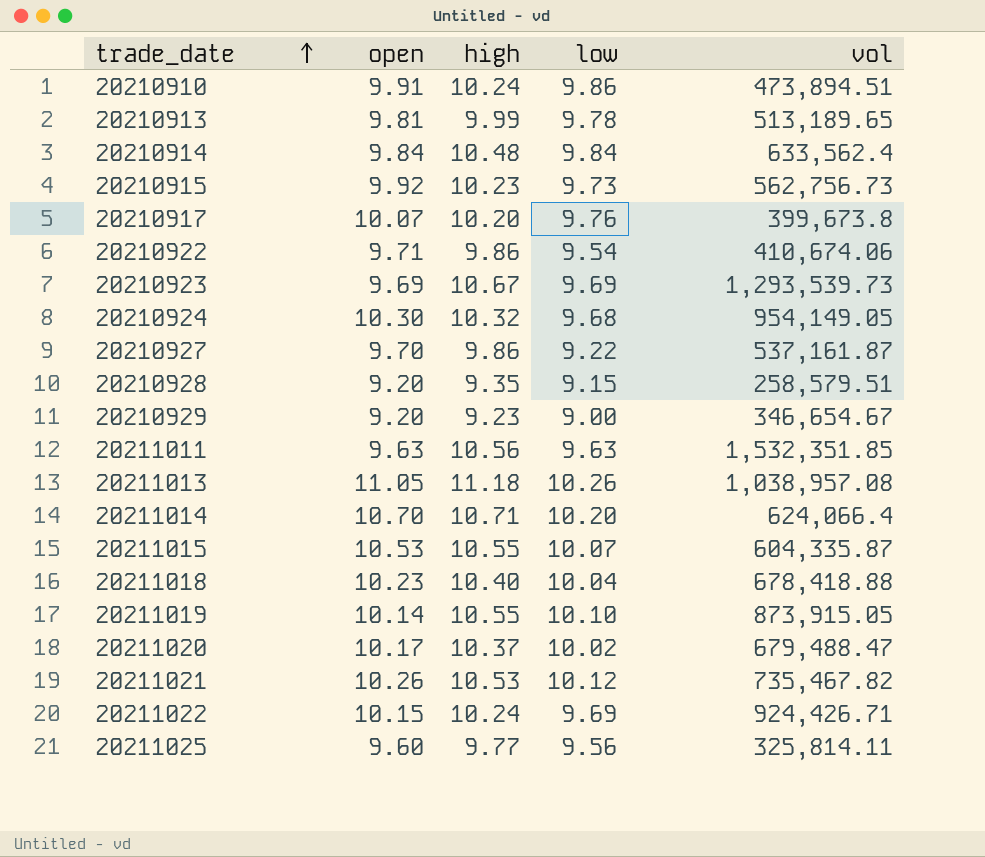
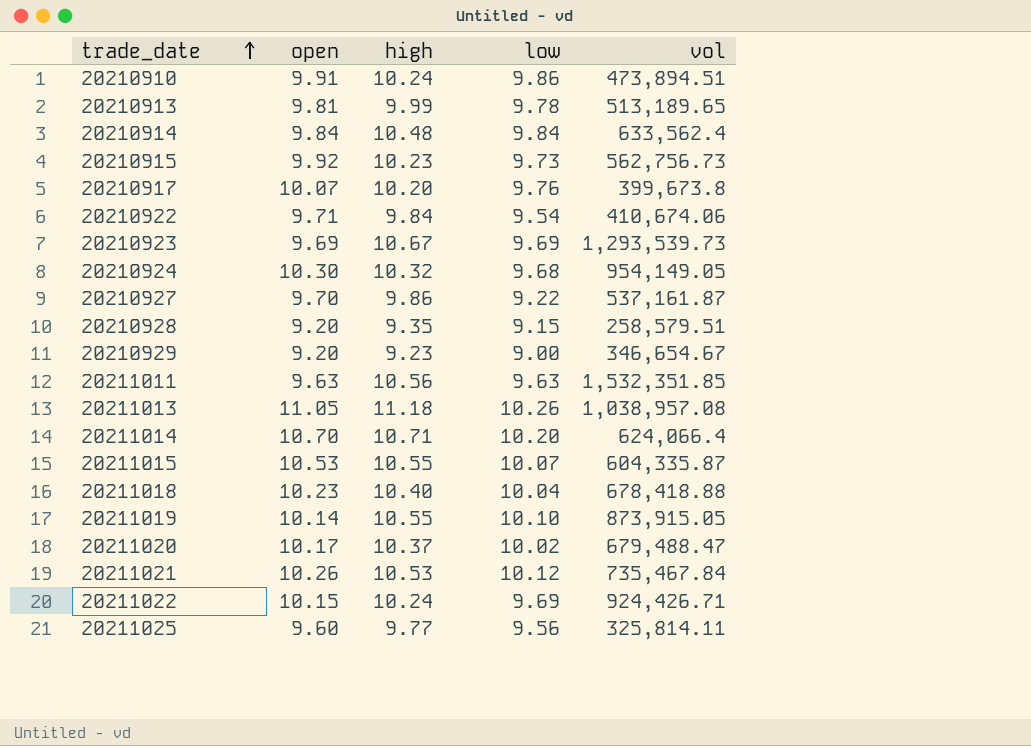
20210922 | high: 9.86 -> 9.84
20211021 | vol: 735,467.82 -> 735,467.84

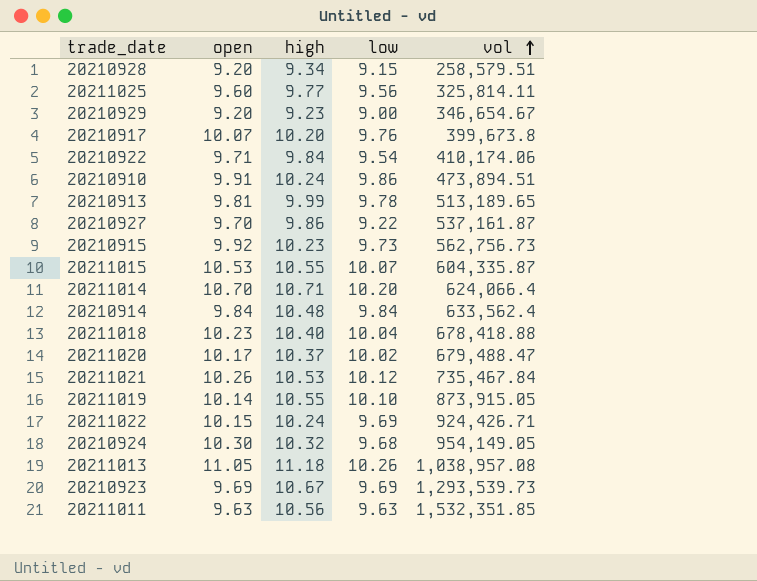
row order: trade_date ascending -> vol ascending
20210928 | high: 9.35 -> 9.34
20210922 | vol: 410,674.06 -> 410,174.06

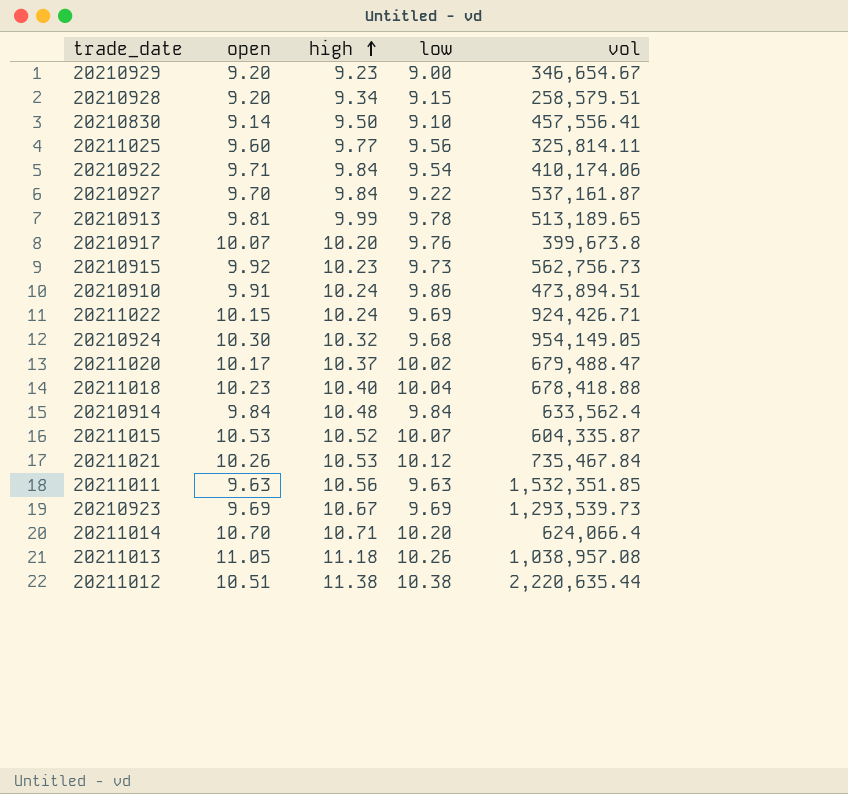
row order: vol ascending -> high ascending
row 20211019: 10.14 | 10.55 | 10.10 | 873,915.05 -> none
row 20210830: none -> 9.14 | 9.50 | 9.10 | 457,556.41
20210927 | high: 9.86 -> 9.84
20211015 | high: 10.55 -> 10.52
row 20211012: none -> 10.51 | 11.38 | 10.38 | 2,220,635.44

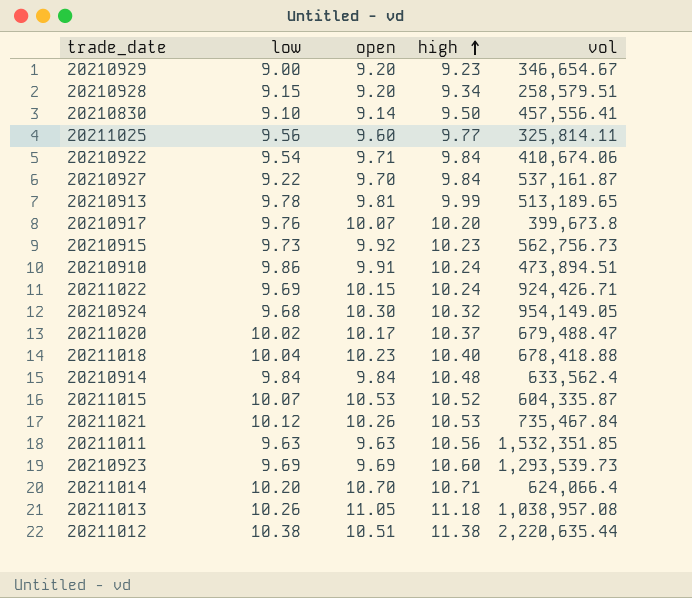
column low | position: 4 -> 2
20210922 | vol: 410,174.06 -> 410,674.06
20210923 | high: 10.67 -> 10.60

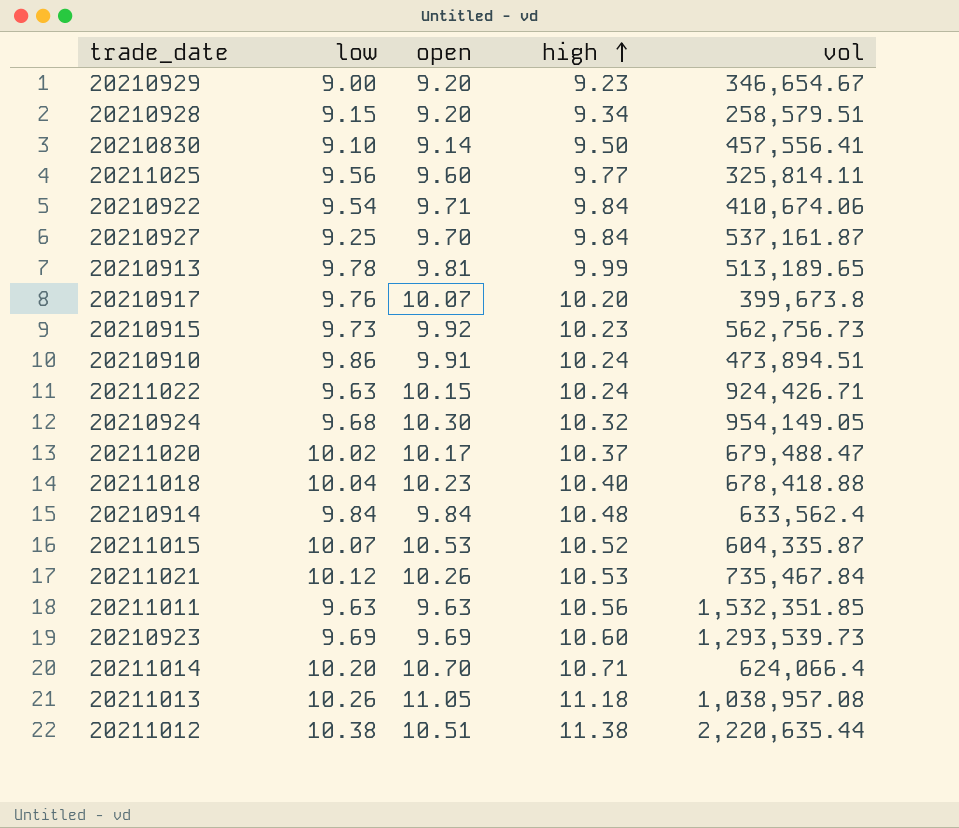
20210927 | low: 9.22 -> 9.25
20211022 | low: 9.69 -> 9.63

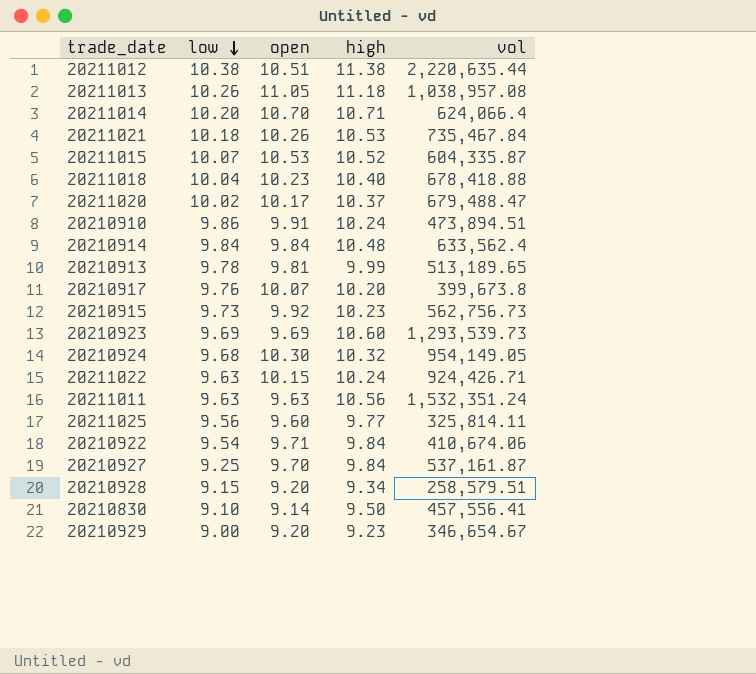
row order: high ascending -> low descending
20211021 | low: 10.12 -> 10.18
20211011 | vol: 1,532,351.85 -> 1,532,351.24

